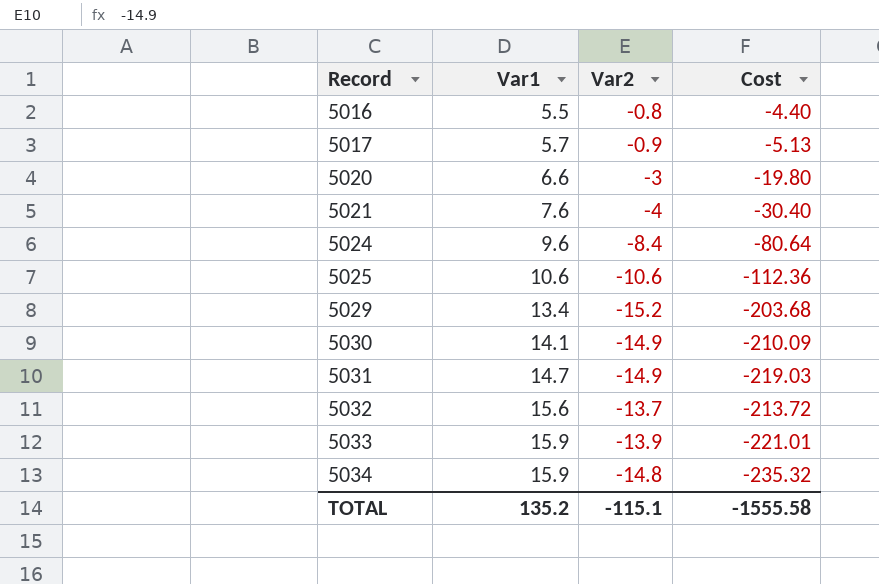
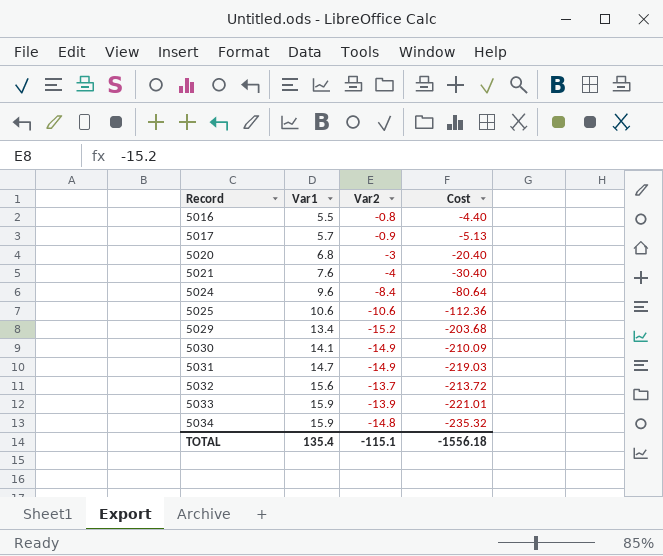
5020 | Var1: 6.6 -> 6.8
5020 | Cost: -19.80 -> -20.40
TOTAL | Var1: 135.2 -> 135.4
TOTAL | Cost: -1555.58 -> -1556.18

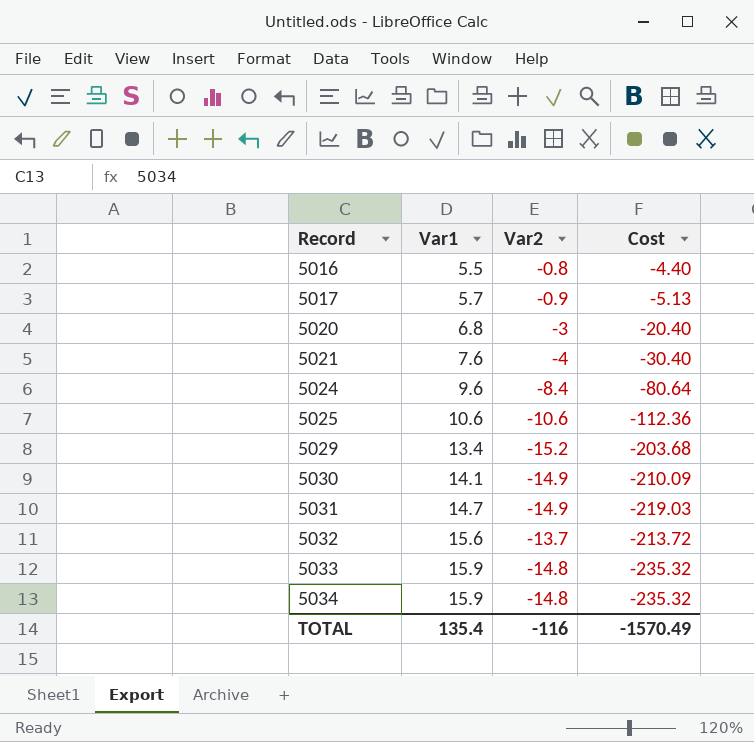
5033 | Var2: -13.9 -> -14.8
5033 | Cost: -221.01 -> -235.32
TOTAL | Var2: -115.1 -> -116
TOTAL | Cost: -1556.18 -> -1570.49

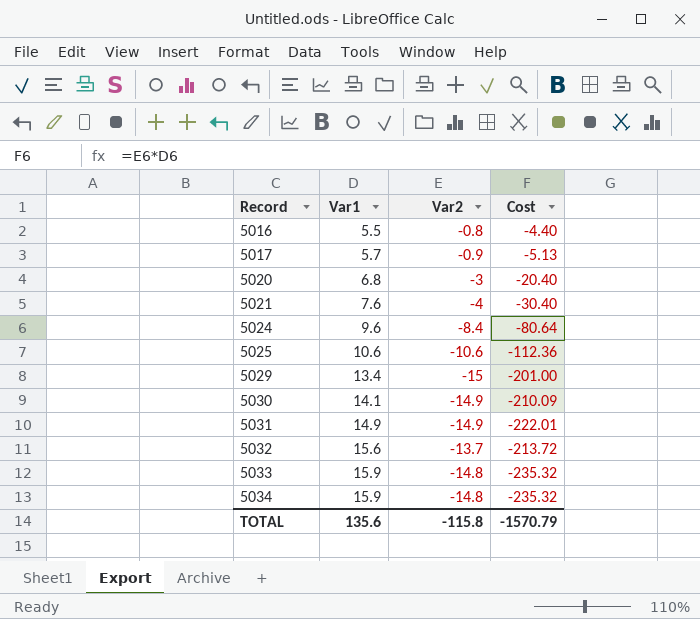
5029 | Var2: -15.2 -> -15
5029 | Cost: -203.68 -> -201.00
5031 | Var1: 14.7 -> 14.9
5031 | Cost: -219.03 -> -222.01
TOTAL | Var1: 135.4 -> 135.6
TOTAL | Var2: -116 -> -115.8
TOTAL | Cost: -1570.49 -> -1570.79

